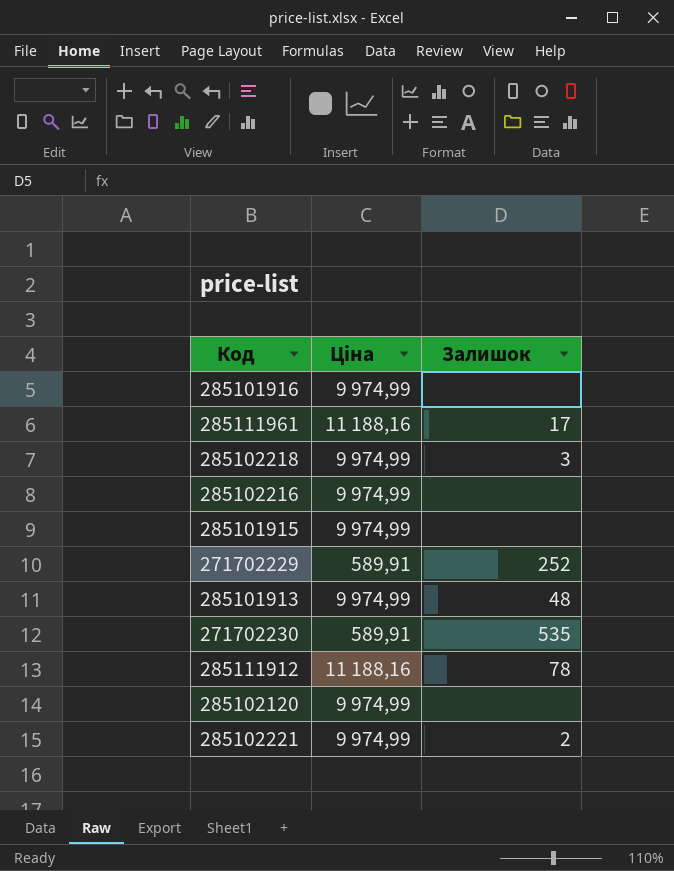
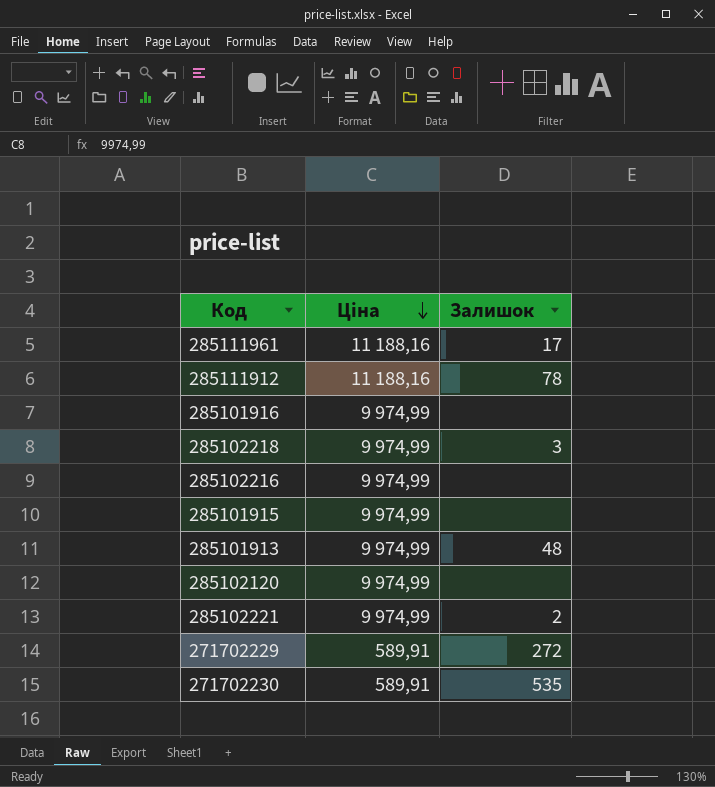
row order: none -> Ціна descending
271702229 | Залишок: 252 -> 272

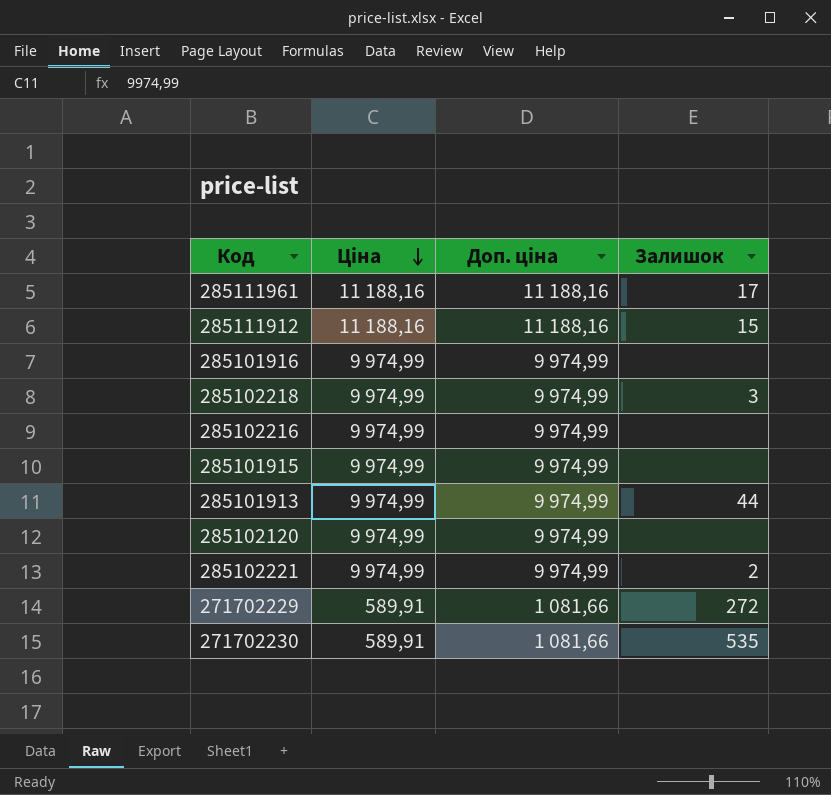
column Доп. ціна | position: none -> 3
285111912 | Залишок: 78 -> 15
285101913 | Залишок: 48 -> 44

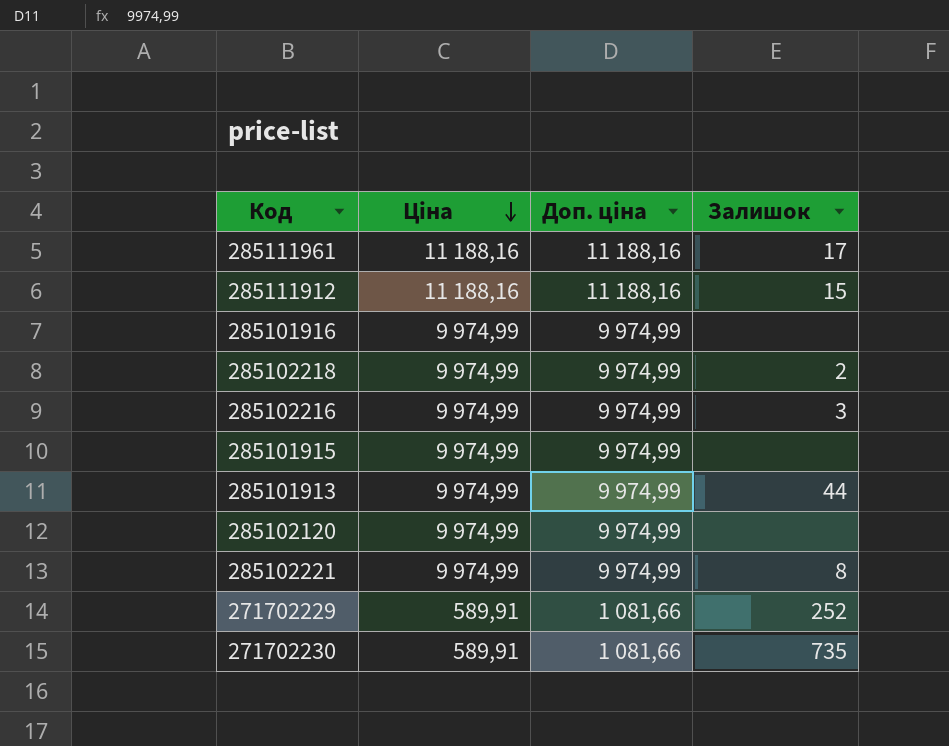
285102218 | Залишок: 3 -> 2
285102216 | Залишок: none -> 3
285102221 | Залишок: 2 -> 8
271702229 | Залишок: 272 -> 252
271702230 | Залишок: 535 -> 735

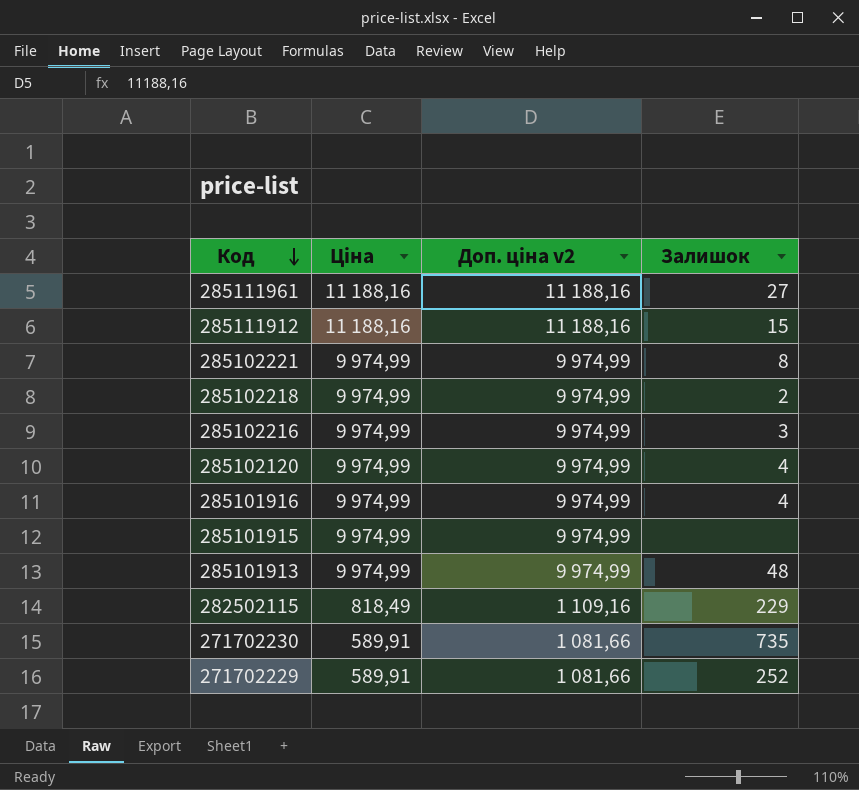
row order: Ціна descending -> Код descending
column name: Доп. ціна -> Доп. ціна v2
285111961 | Залишок: 17 -> 27
285102120 | Залишок: none -> 4
285101916 | Залишок: none -> 4
285101913 | Залишок: 44 -> 48
row 282502115: none -> 818,49 | 1 109,16 | 229

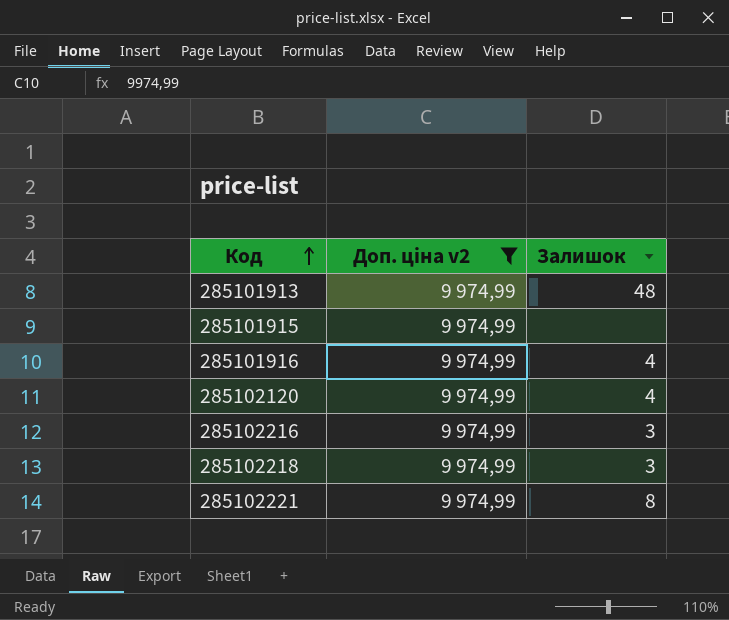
filter: none -> Доп. ціна v2 = 9 974,99
row order: Код descending -> Код ascending
column Ціна | position: 2 -> none
285102218 | Залишок: 2 -> 3

